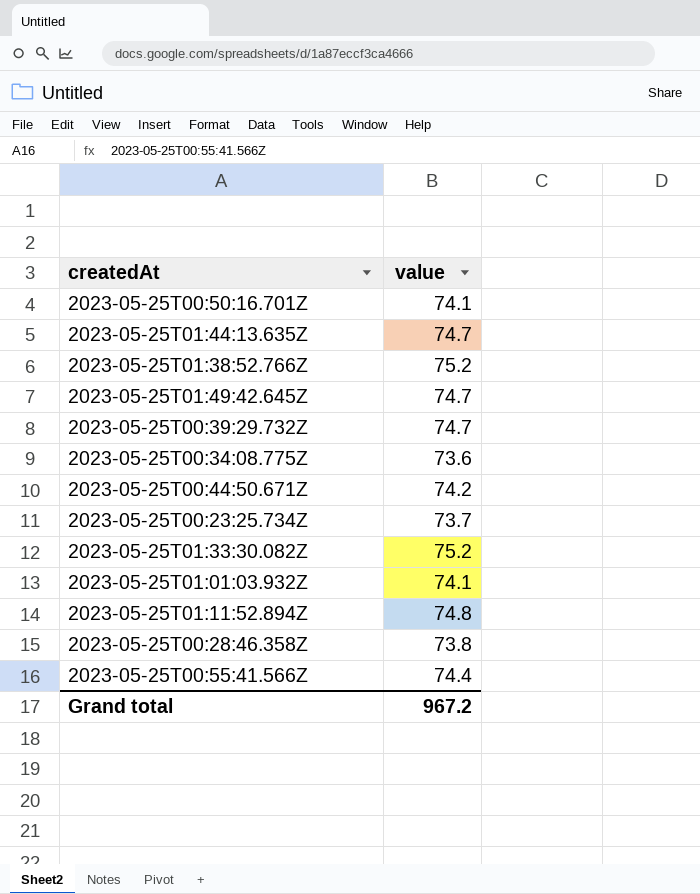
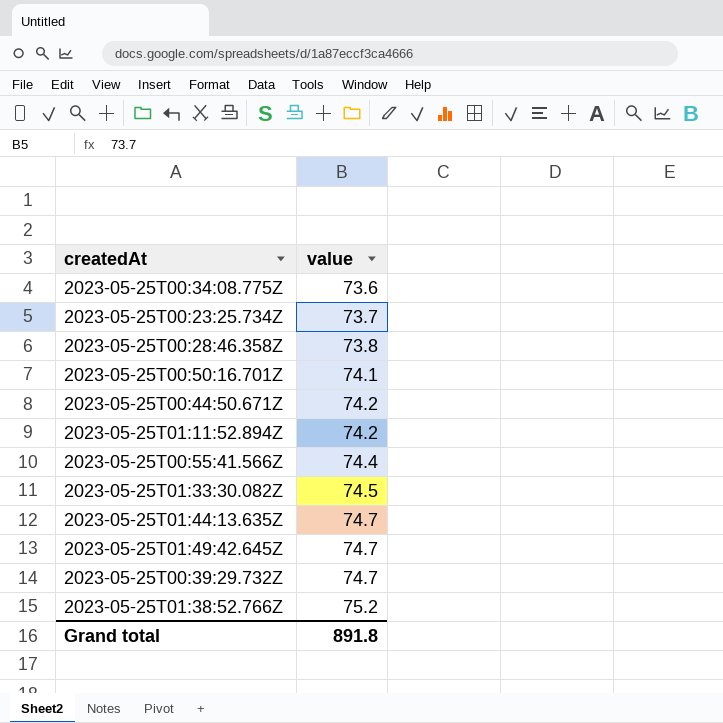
row order: none -> value ascending
row 2023-05-25T01:01:03.932Z: 74.1 -> none
2023-05-25T01:11:52.894Z | value: 74.8 -> 74.2
2023-05-25T01:33:30.082Z | value: 75.2 -> 74.5
Grand total | value: 967.2 -> 891.8

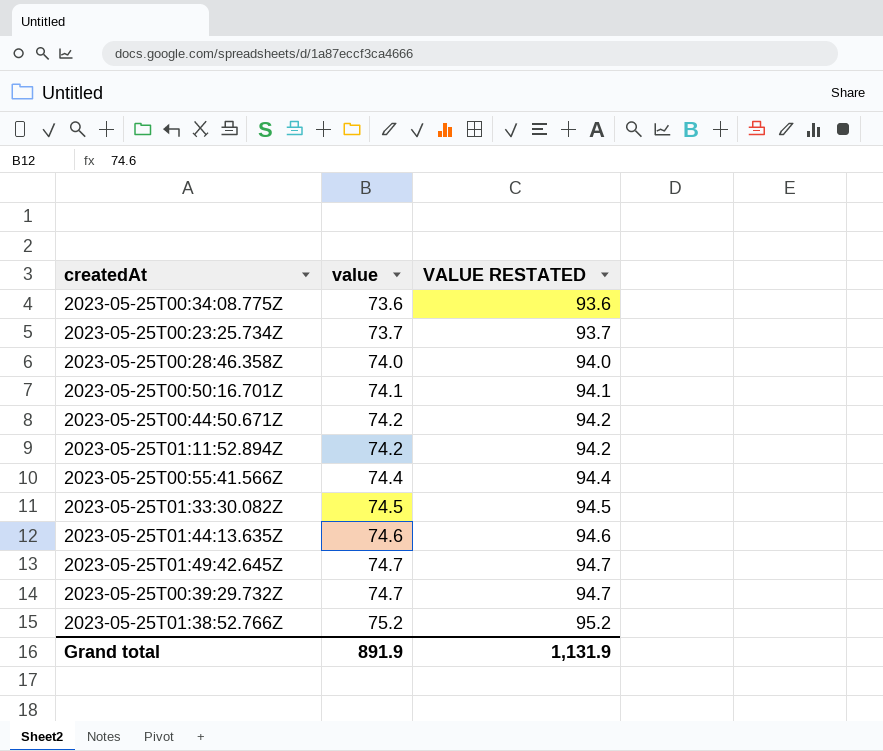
column VALUE RESTATED | formula: none -> [value] + 20
2023-05-25T00:28:46.358Z | value: 73.8 -> 74.0
2023-05-25T01:44:13.635Z | value: 74.7 -> 74.6
Grand total | value: 891.8 -> 891.9

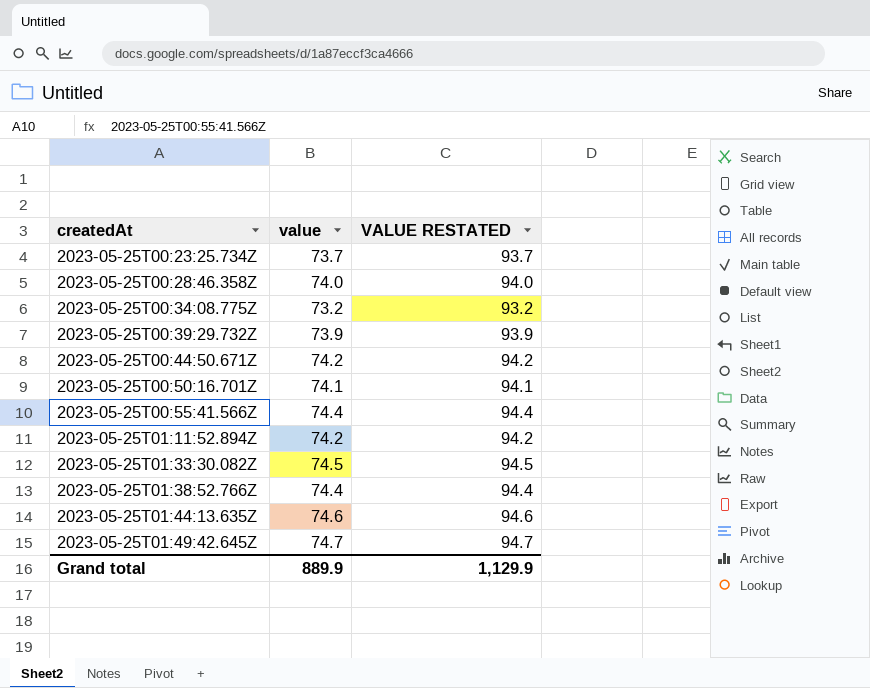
row order: value ascending -> createdAt ascending
2023-05-25T00:34:08.775Z | value: 73.6 -> 73.2
2023-05-25T00:34:08.775Z | VALUE RESTATED: 93.6 -> 93.2
2023-05-25T00:39:29.732Z | value: 74.7 -> 73.9
2023-05-25T00:39:29.732Z | VALUE RESTATED: 94.7 -> 93.9
2023-05-25T01:38:52.766Z | value: 75.2 -> 74.4
2023-05-25T01:38:52.766Z | VALUE RESTATED: 95.2 -> 94.4
Grand total | value: 891.9 -> 889.9
Grand total | VALUE RESTATED: 1,131.9 -> 1,129.9

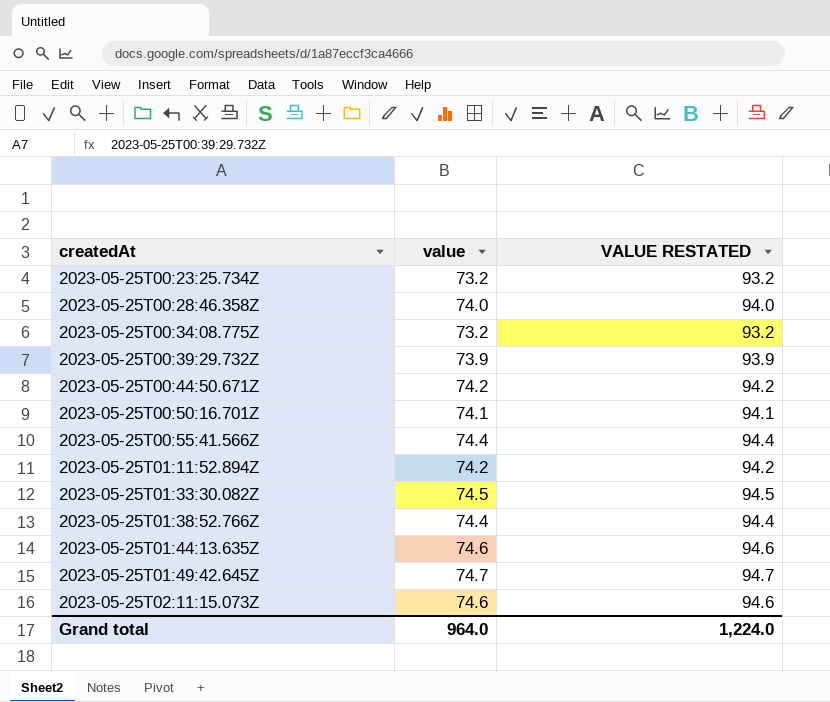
2023-05-25T00:23:25.734Z | value: 73.7 -> 73.2
2023-05-25T00:23:25.734Z | VALUE RESTATED: 93.7 -> 93.2
row 2023-05-25T02:11:15.073Z: none -> 74.6 | 94.6
Grand total | value: 889.9 -> 964.0
Grand total | VALUE RESTATED: 1,129.9 -> 1,224.0

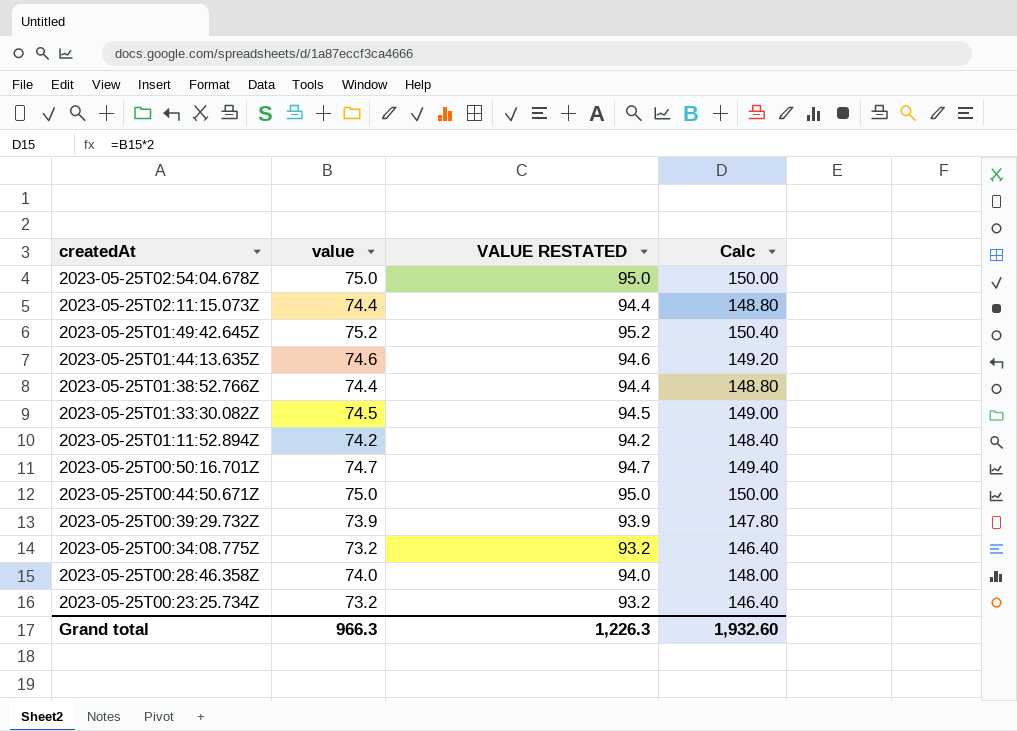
row order: createdAt ascending -> createdAt descending
column Calc | formula: none -> [value] * 2
row 2023-05-25T00:55:41.566Z: 74.4 | 94.4 -> none
row 2023-05-25T02:54:04.678Z: none -> 75.0 | 95.0 | 150.00
2023-05-25T02:11:15.073Z | value: 74.6 -> 74.4
2023-05-25T02:11:15.073Z | VALUE RESTATED: 94.6 -> 94.4
2023-05-25T01:49:42.645Z | value: 74.7 -> 75.2
2023-05-25T01:49:42.645Z | VALUE RESTATED: 94.7 -> 95.2
2023-05-25T00:50:16.701Z | value: 74.1 -> 74.7
2023-05-25T00:50:16.701Z | VALUE RESTATED: 94.1 -> 94.7
2023-05-25T00:44:50.671Z | value: 74.2 -> 75.0
2023-05-25T00:44:50.671Z | VALUE RESTATED: 94.2 -> 95.0
Grand total | value: 964.0 -> 966.3
Grand total | VALUE RESTATED: 1,224.0 -> 1,226.3

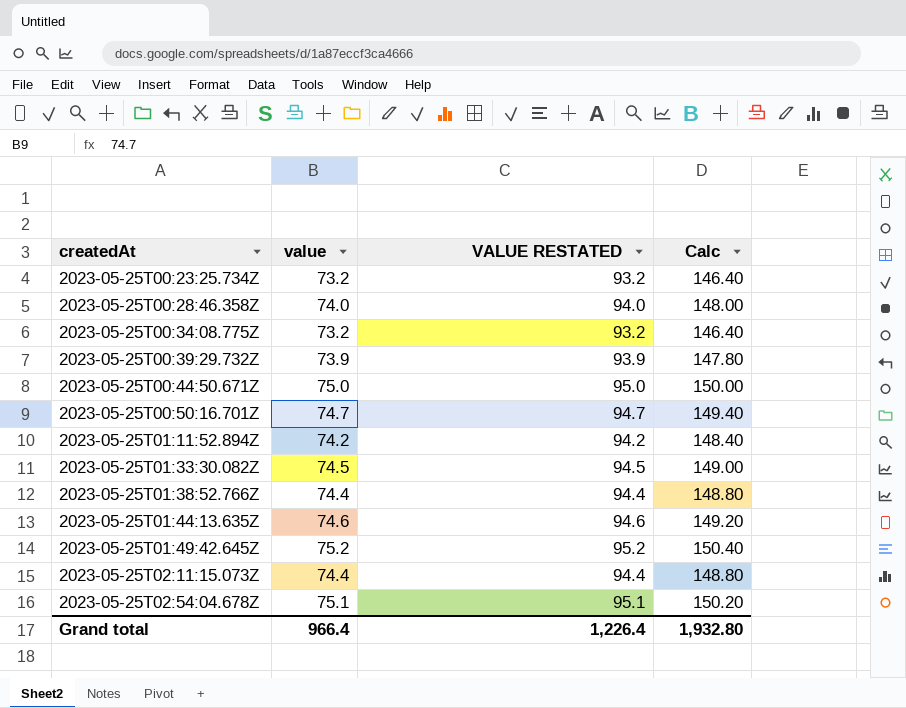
row order: createdAt descending -> createdAt ascending
2023-05-25T02:54:04.678Z | value: 75.0 -> 75.1
2023-05-25T02:54:04.678Z | VALUE RESTATED: 95.0 -> 95.1
2023-05-25T02:54:04.678Z | Calc: 150.00 -> 150.20
Grand total | value: 966.3 -> 966.4
Grand total | VALUE RESTATED: 1,226.3 -> 1,226.4
Grand total | Calc: 1,932.60 -> 1,932.80

